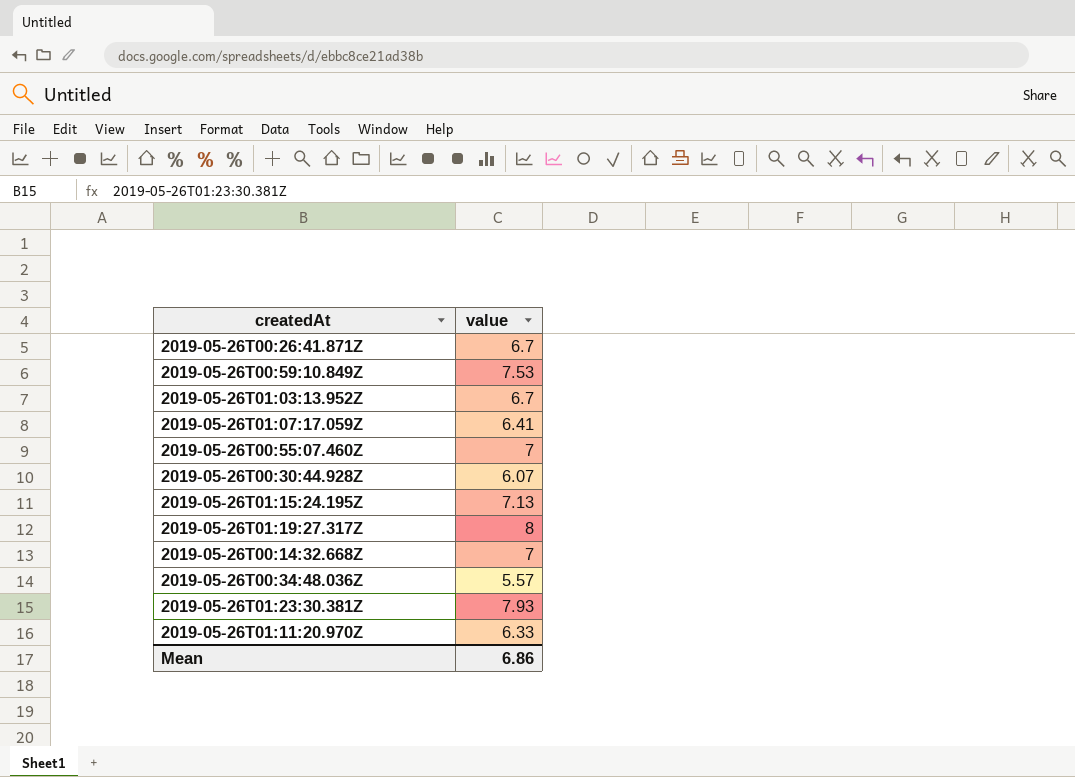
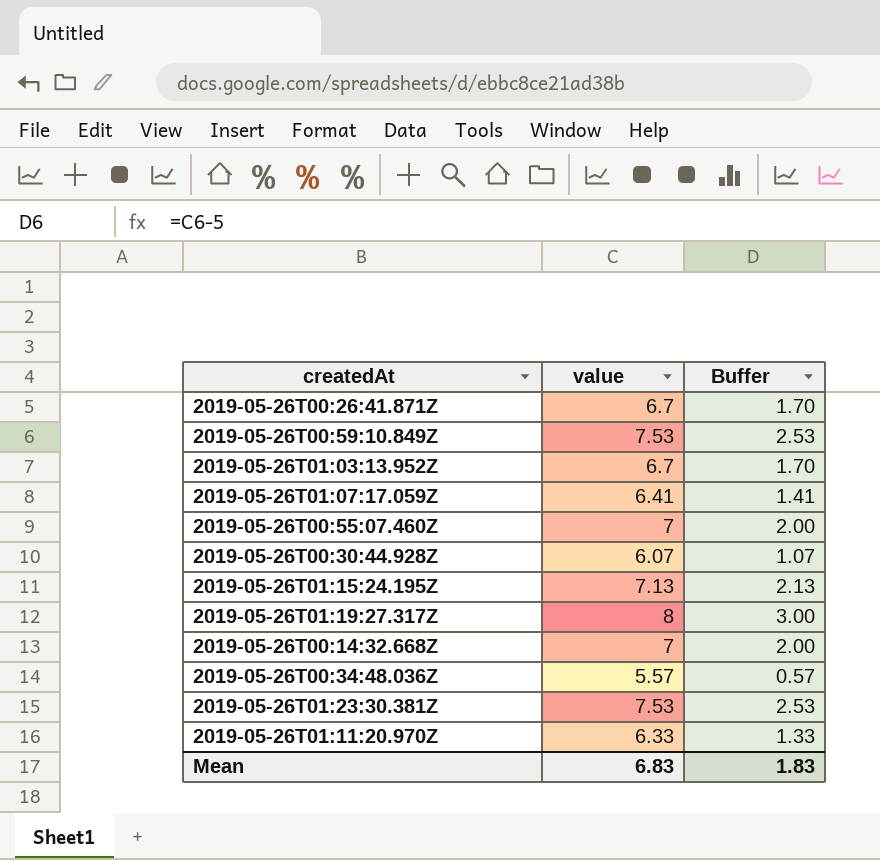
column Buffer | formula: none -> [value] - 5
2019-05-26T01:23:30.381Z | value: 7.93 -> 7.53
Mean | value: 6.86 -> 6.83

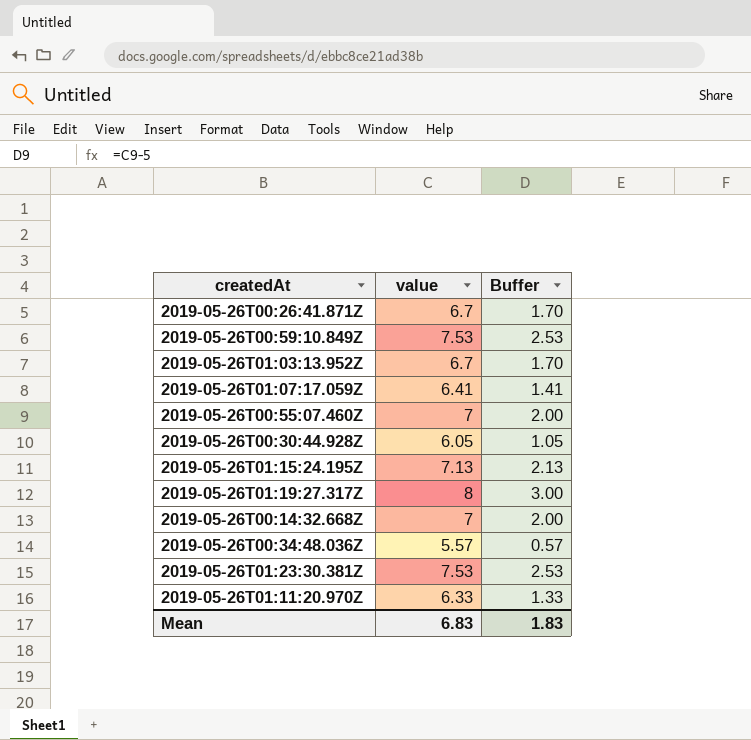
2019-05-26T00:30:44.928Z | value: 6.07 -> 6.05
2019-05-26T00:30:44.928Z | Buffer: 1.07 -> 1.05

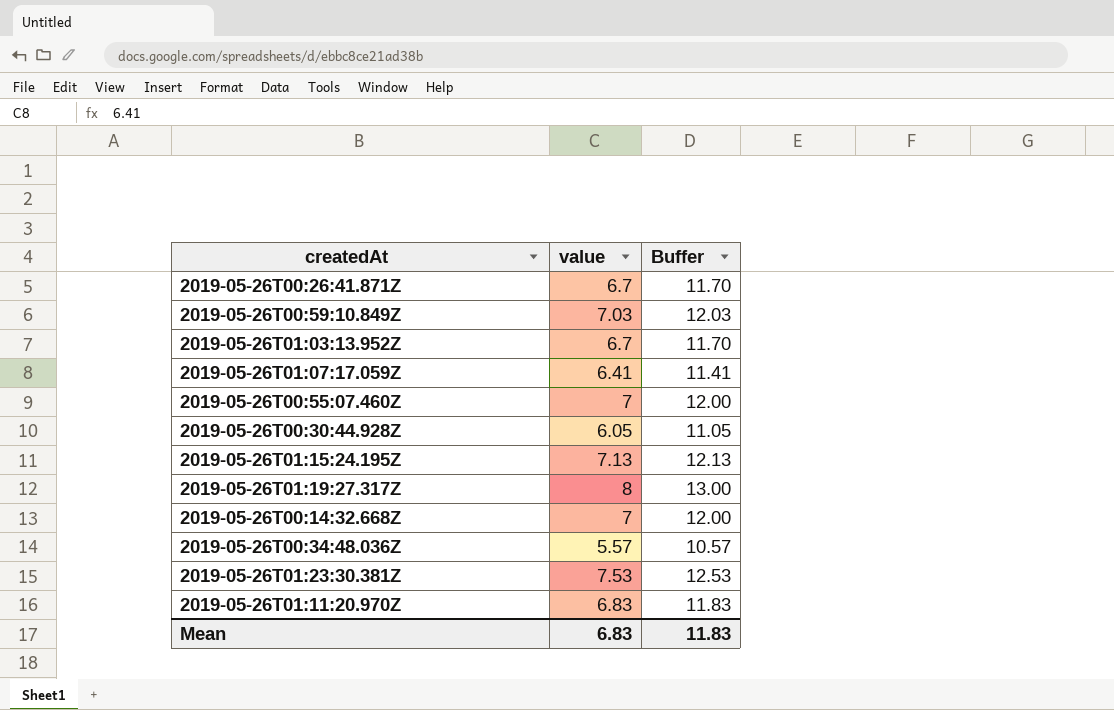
column Buffer | formula: [value] - 5 -> [value] + 5
2019-05-26T00:59:10.849Z | value: 7.53 -> 7.03
2019-05-26T01:11:20.970Z | value: 6.33 -> 6.83
Mean | Buffer: 1.83 -> 11.83

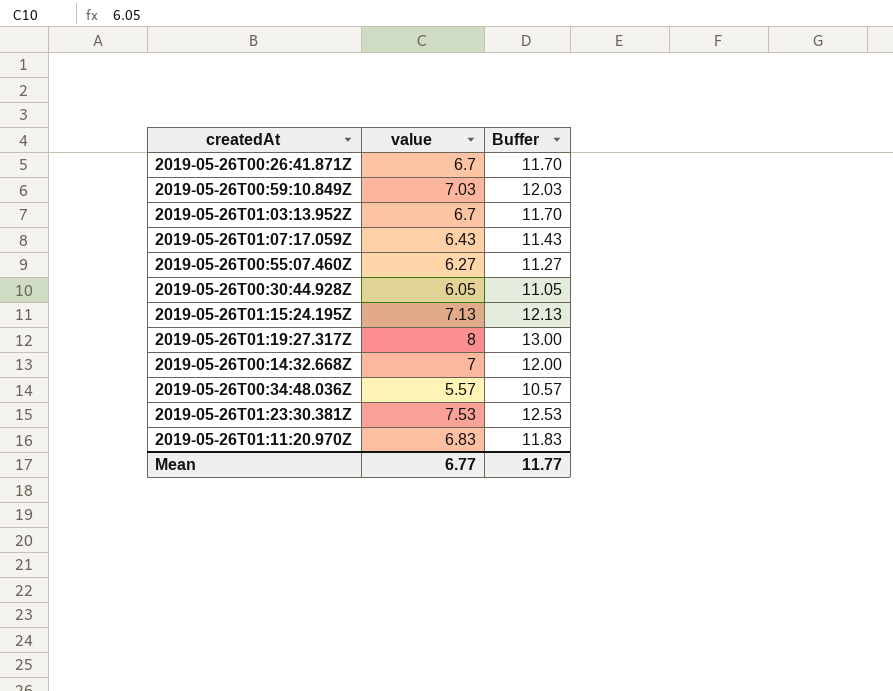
2019-05-26T01:07:17.059Z | value: 6.41 -> 6.43
2019-05-26T01:07:17.059Z | Buffer: 11.41 -> 11.43
2019-05-26T00:55:07.460Z | value: 7 -> 6.27
2019-05-26T00:55:07.460Z | Buffer: 12.00 -> 11.27
Mean | value: 6.83 -> 6.77
Mean | Buffer: 11.83 -> 11.77

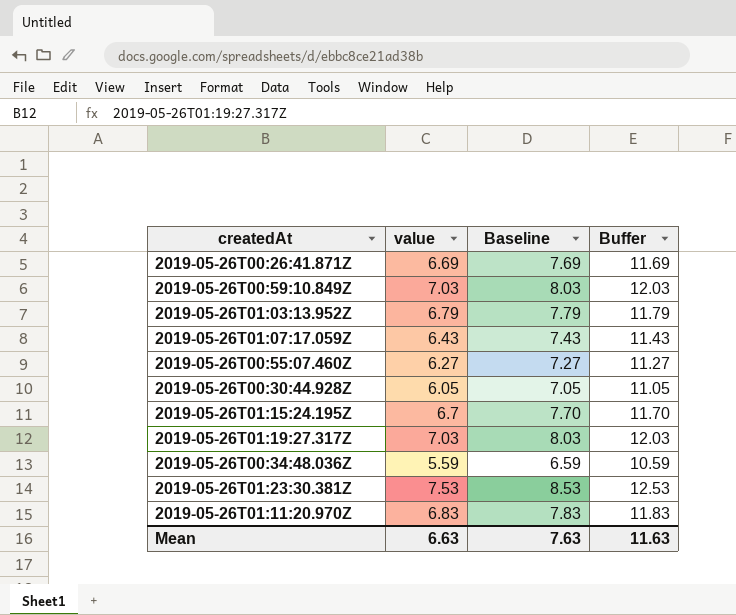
column Baseline | formula: none -> [value] + 1
row 2019-05-26T00:14:32.668Z: 7 | 12.00 -> none
2019-05-26T00:26:41.871Z | value: 6.7 -> 6.69
2019-05-26T00:26:41.871Z | Buffer: 11.70 -> 11.69
2019-05-26T01:03:13.952Z | value: 6.7 -> 6.79
2019-05-26T01:03:13.952Z | Buffer: 11.70 -> 11.79
2019-05-26T01:15:24.195Z | value: 7.13 -> 6.7
2019-05-26T01:15:24.195Z | Buffer: 12.13 -> 11.70
2019-05-26T01:19:27.317Z | value: 8 -> 7.03
2019-05-26T01:19:27.317Z | Buffer: 13.00 -> 12.03
2019-05-26T00:34:48.036Z | value: 5.57 -> 5.59
2019-05-26T00:34:48.036Z | Buffer: 10.57 -> 10.59
Mean | value: 6.77 -> 6.63
Mean | Buffer: 11.77 -> 11.63

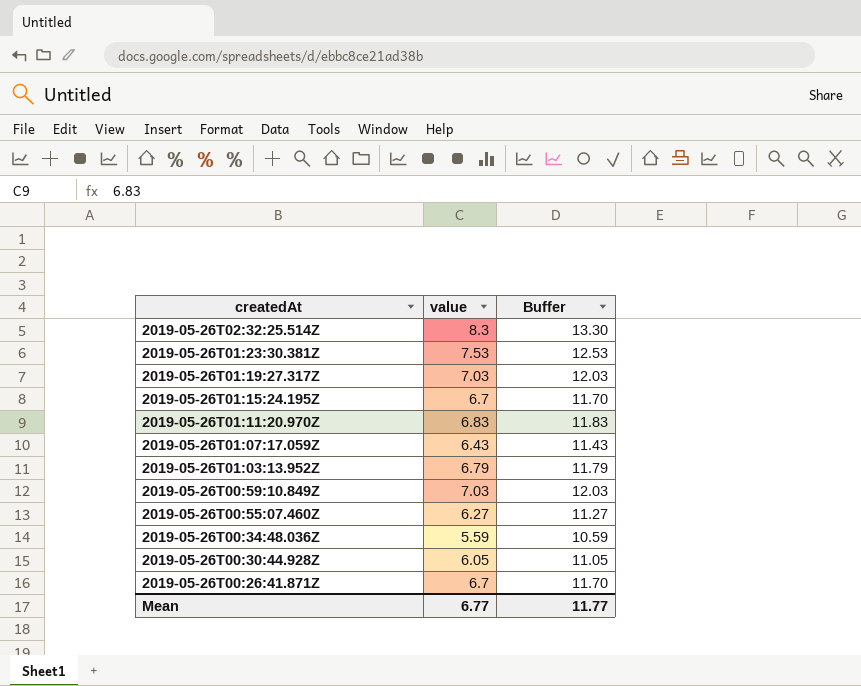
row order: none -> createdAt descending
column Baseline | formula: [value] + 1 -> none
row 2019-05-26T02:32:25.514Z: none -> 8.3 | 13.30
2019-05-26T00:26:41.871Z | value: 6.69 -> 6.7
2019-05-26T00:26:41.871Z | Buffer: 11.69 -> 11.70
Mean | value: 6.63 -> 6.77
Mean | Buffer: 11.63 -> 11.77

